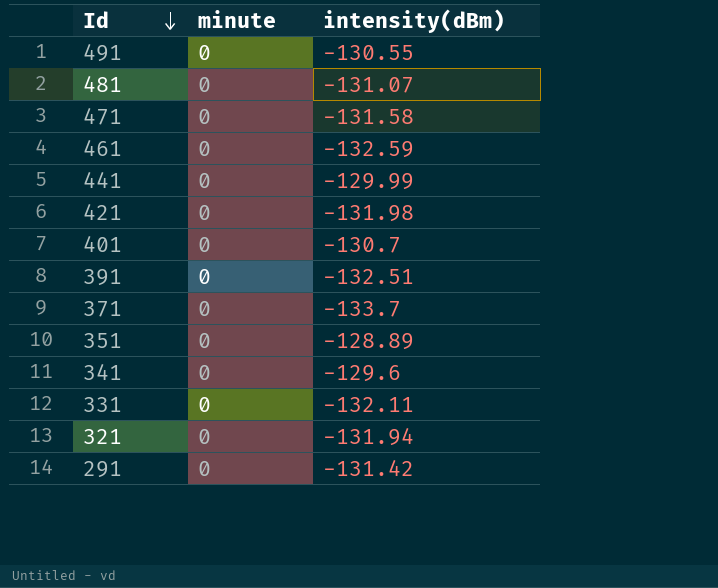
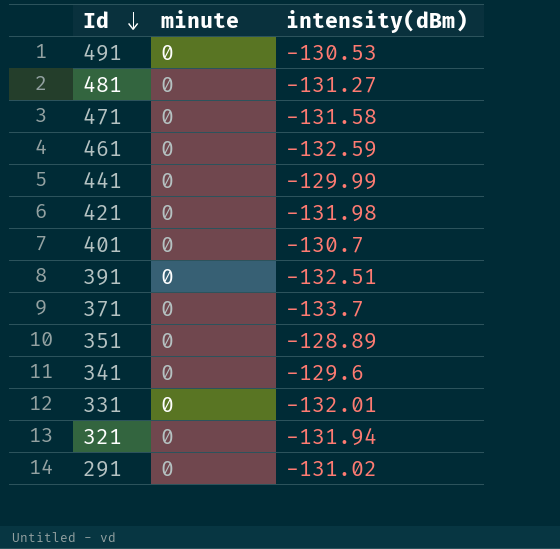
491 | intensity(dBm): -130.55 -> -130.53
481 | intensity(dBm): -131.07 -> -131.27
331 | intensity(dBm): -132.11 -> -132.01
291 | intensity(dBm): -131.42 -> -131.02

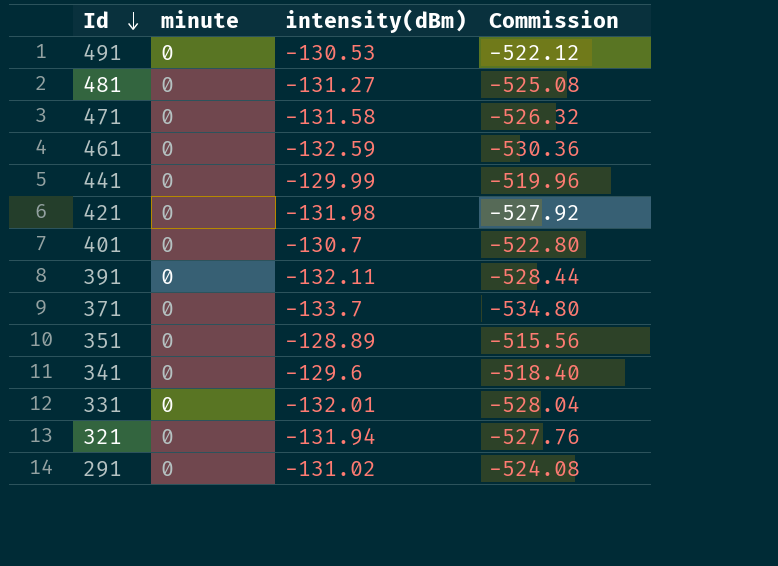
column Commission | formula: none -> [intensity(dBm)] * 4
391 | intensity(dBm): -132.51 -> -132.11

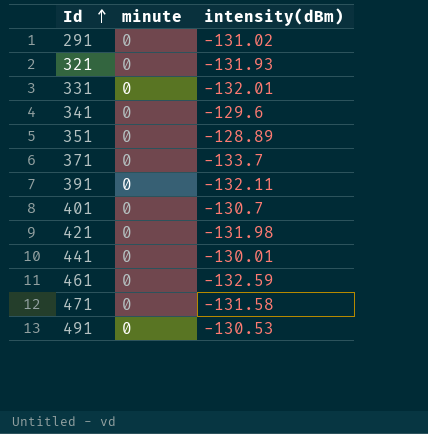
row order: Id descending -> Id ascending
column Commission | formula: [intensity(dBm)] * 4 -> none
row 481: 0 | -131.27 | -525.08 -> none
321 | intensity(dBm): -131.94 -> -131.93
441 | intensity(dBm): -129.99 -> -130.01

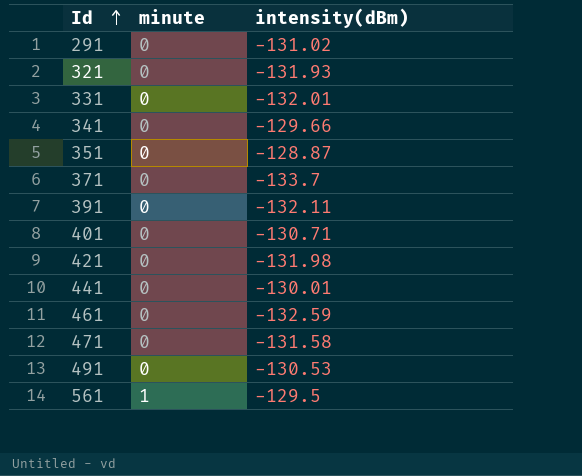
341 | intensity(dBm): -129.6 -> -129.66
351 | intensity(dBm): -128.89 -> -128.87
401 | intensity(dBm): -130.7 -> -130.71
row 561: none -> 1 | -129.5

